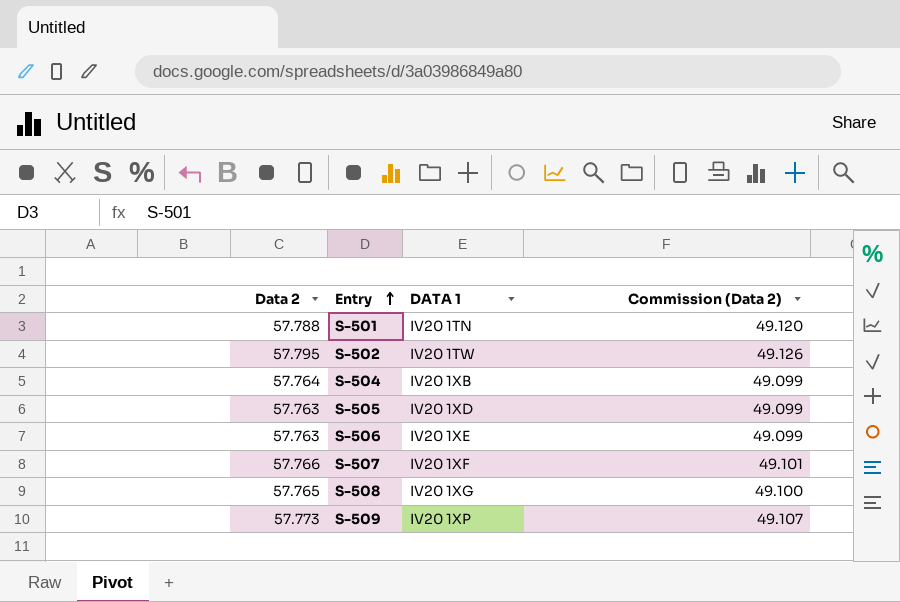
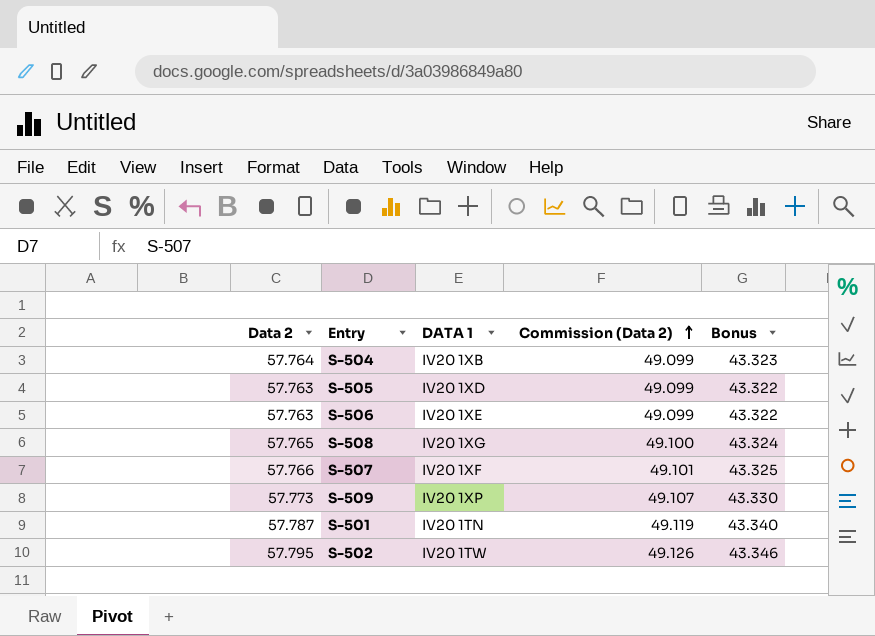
row order: Entry ascending -> Commission (Data 2) ascending
column Bonus | formula: none -> [Data 2] * 0.75
S-501 | Data 2: 57.788 -> 57.787
S-501 | Commission (Data 2): 49.120 -> 49.119

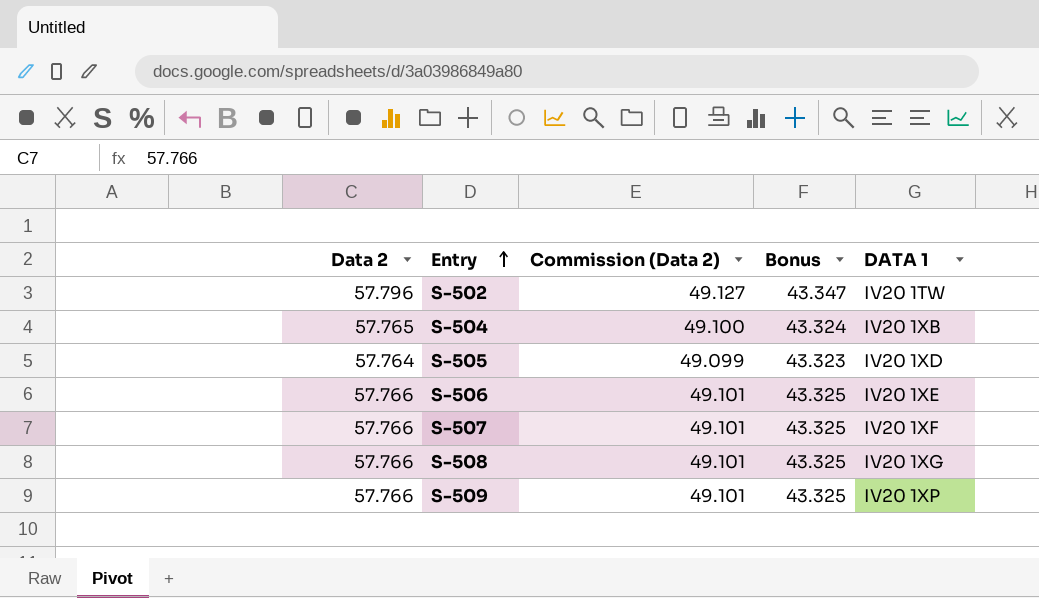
row order: Commission (Data 2) ascending -> Entry ascending
column DATA 1 | position: 3 -> 5
row S-501: 57.787 | IV20 1TN | 49.119 | 43.340 -> none
S-502 | Data 2: 57.795 -> 57.796
S-502 | Commission (Data 2): 49.126 -> 49.127
S-502 | Bonus: 43.346 -> 43.347
S-504 | Data 2: 57.764 -> 57.765
S-504 | Commission (Data 2): 49.099 -> 49.100
S-504 | Bonus: 43.323 -> 43.324
S-505 | Data 2: 57.763 -> 57.764
S-505 | Bonus: 43.322 -> 43.323
S-506 | Data 2: 57.763 -> 57.766
S-506 | Commission (Data 2): 49.099 -> 49.101
S-506 | Bonus: 43.322 -> 43.325
S-508 | Data 2: 57.765 -> 57.766
S-508 | Commission (Data 2): 49.100 -> 49.101
S-508 | Bonus: 43.324 -> 43.325
S-509 | Data 2: 57.773 -> 57.766
S-509 | Commission (Data 2): 49.107 -> 49.101
S-509 | Bonus: 43.330 -> 43.325

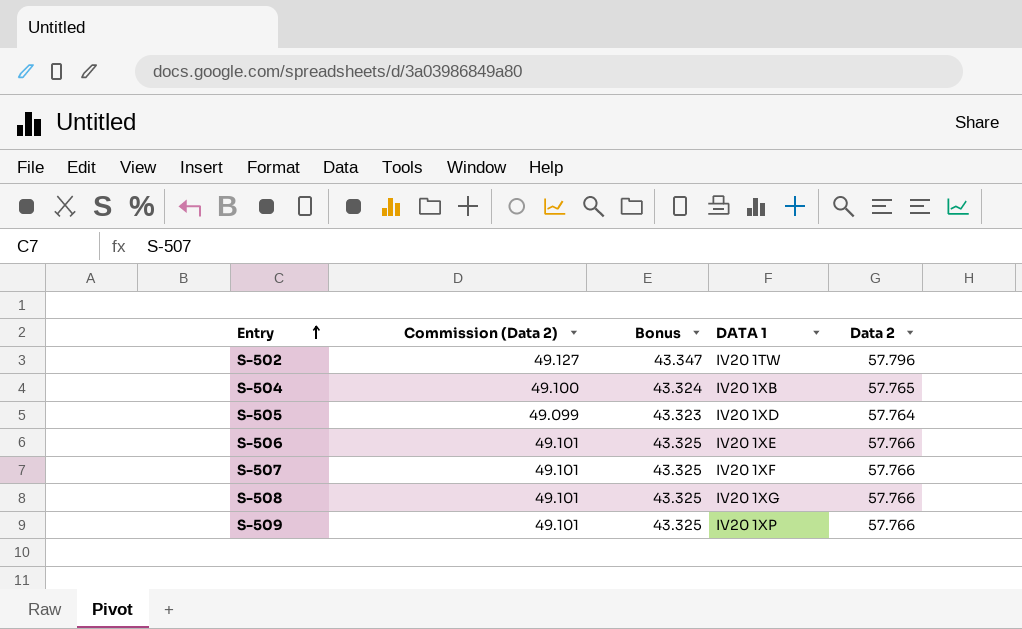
column Data 2 | position: 1 -> 5

